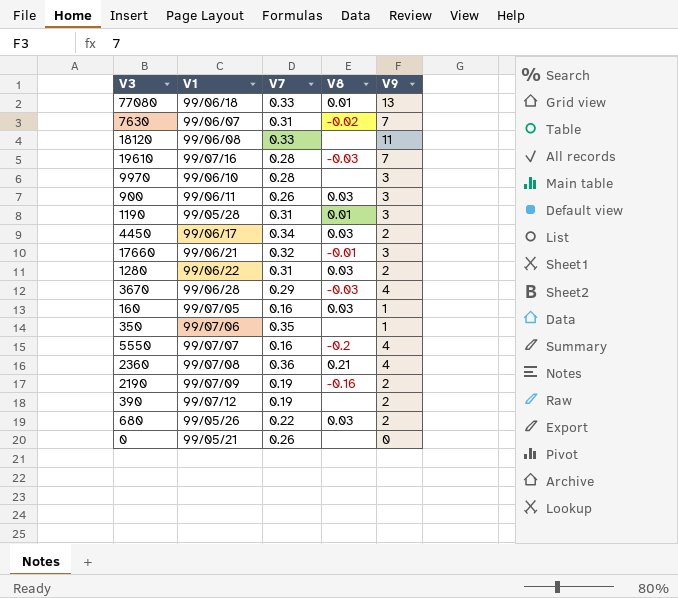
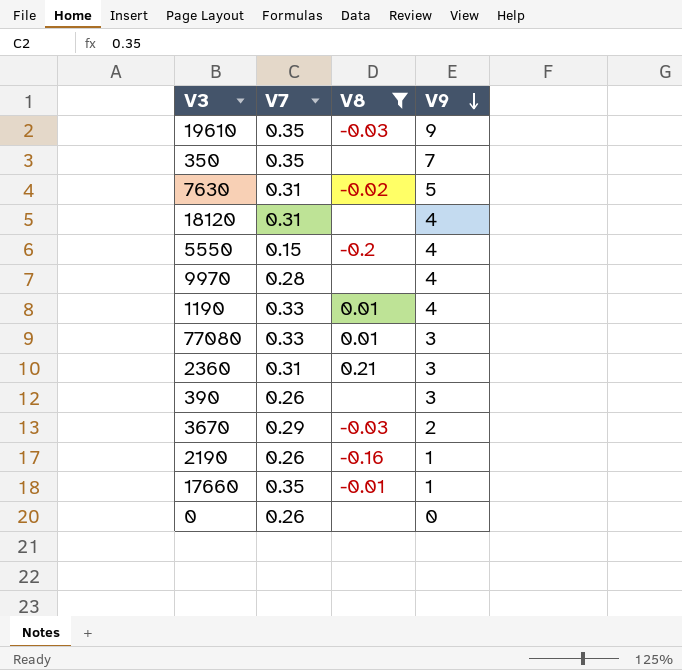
filter: none -> V8 != 0.03
row order: none -> V9 descending
column V1 | position: 2 -> none
19610 | V7: 0.28 -> 0.35
19610 | V9: 7 -> 9
350 | V9: 1 -> 7
7630 | V9: 7 -> 5
18120 | V7: 0.33 -> 0.31
18120 | V9: 11 -> 4
5550 | V7: 0.16 -> 0.15
9970 | V9: 3 -> 4
1190 | V7: 0.31 -> 0.33
1190 | V9: 3 -> 4
77080 | V9: 13 -> 3
2360 | V7: 0.36 -> 0.31
2360 | V9: 4 -> 3
390 | V7: 0.19 -> 0.26
390 | V9: 2 -> 3
3670 | V9: 4 -> 2
2190 | V7: 0.19 -> 0.26
2190 | V9: 2 -> 1
17660 | V7: 0.32 -> 0.35
17660 | V9: 3 -> 1

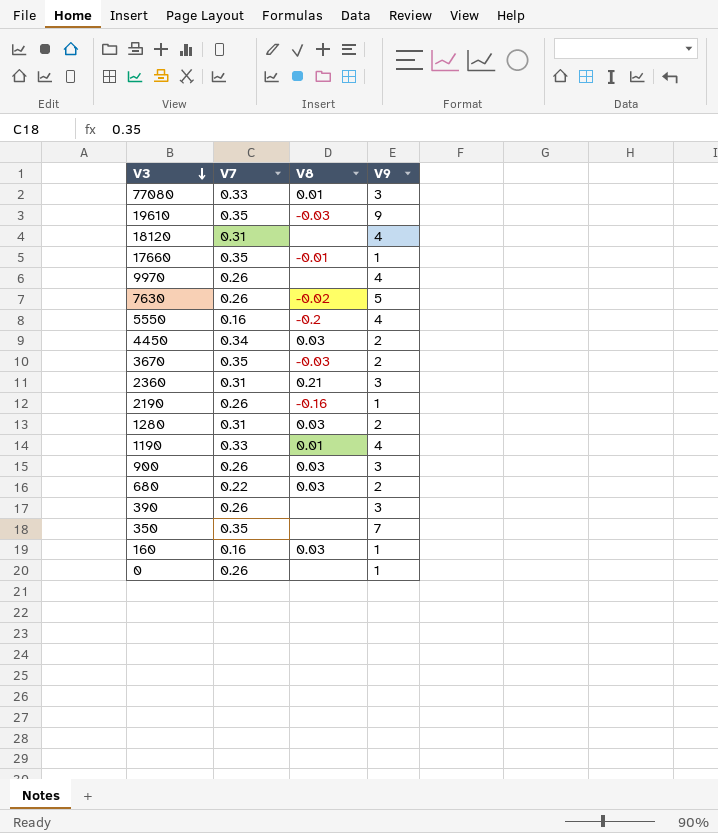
filter: V8 != 0.03 -> none
row order: V9 descending -> V3 descending
9970 | V7: 0.28 -> 0.26
7630 | V7: 0.31 -> 0.26
5550 | V7: 0.15 -> 0.16
3670 | V7: 0.29 -> 0.35
0 | V9: 0 -> 1

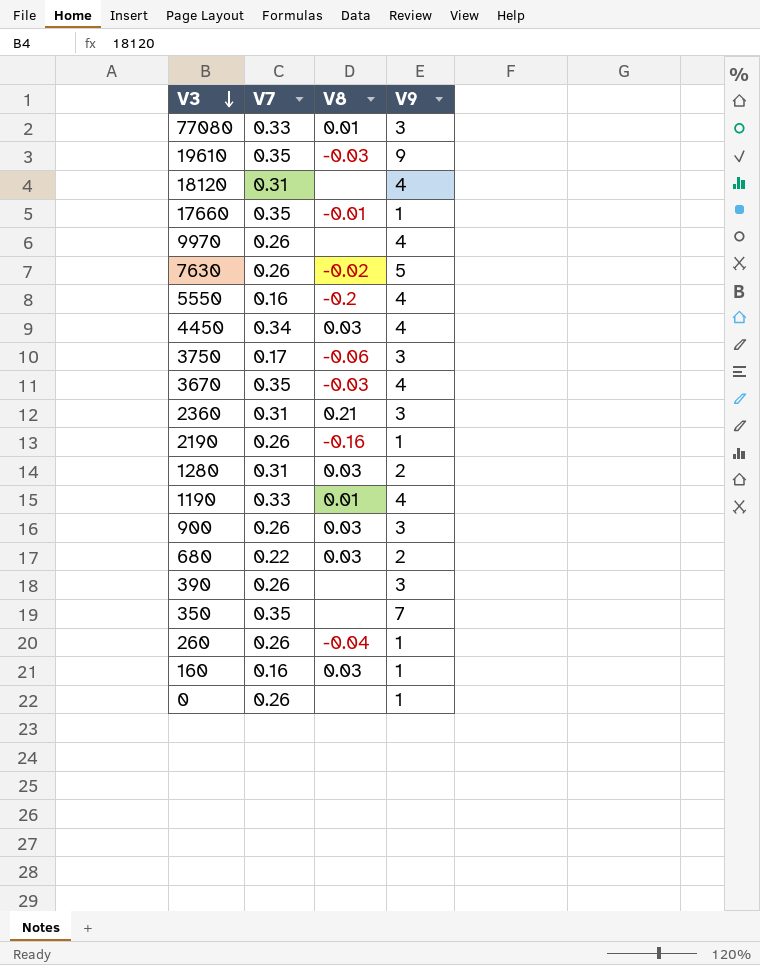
4450 | V9: 2 -> 4
row 3750: none -> 0.17 | -0.06 | 3
3670 | V9: 2 -> 4
row 260: none -> 0.26 | -0.04 | 1

